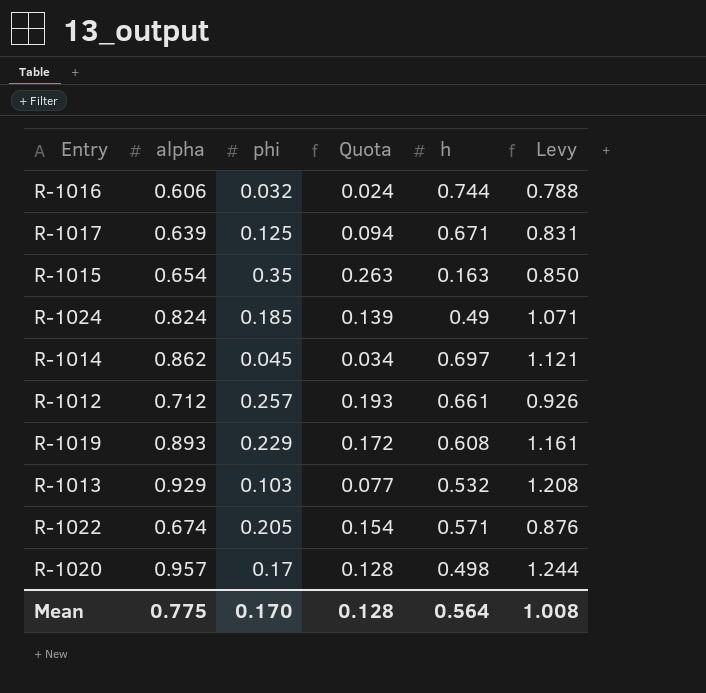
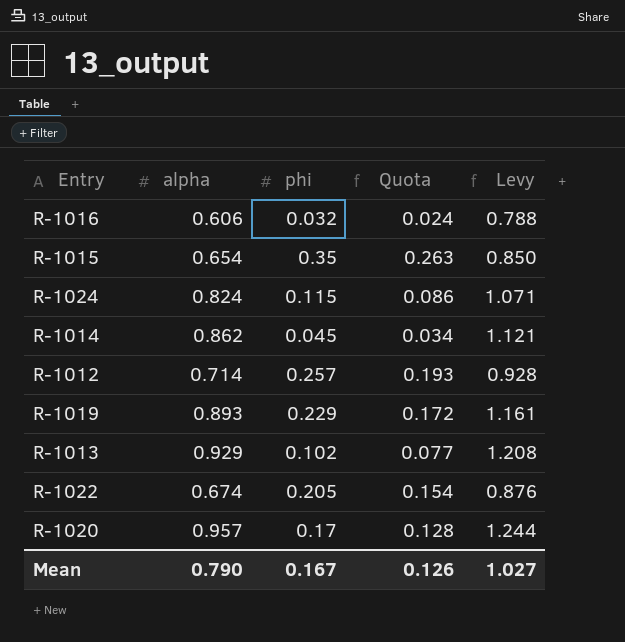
column h | position: 5 -> none
row R-1017: 0.639 | 0.125 | 0.094 | 0.671 | 0.831 -> none
R-1024 | phi: 0.185 -> 0.115
R-1024 | Quota: 0.139 -> 0.086
R-1012 | alpha: 0.712 -> 0.714
R-1012 | Levy: 0.926 -> 0.928
R-1013 | phi: 0.103 -> 0.102
Mean | alpha: 0.775 -> 0.790
Mean | phi: 0.170 -> 0.167
Mean | Quota: 0.128 -> 0.126
Mean | Levy: 1.008 -> 1.027

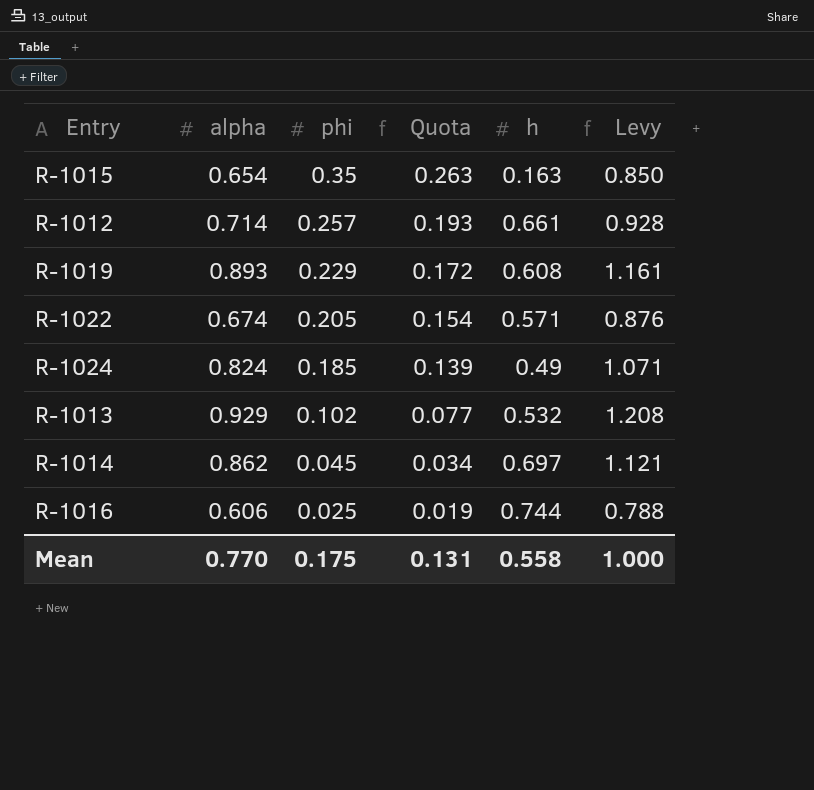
row order: none -> phi descending
column h | position: none -> 5
row R-1020: 0.957 | 0.17 | 0.128 | 1.244 -> none
R-1024 | phi: 0.115 -> 0.185
R-1024 | Quota: 0.086 -> 0.139
R-1016 | phi: 0.032 -> 0.025
R-1016 | Quota: 0.024 -> 0.019
Mean | alpha: 0.790 -> 0.770
Mean | phi: 0.167 -> 0.175
Mean | Quota: 0.126 -> 0.131
Mean | Levy: 1.027 -> 1.000

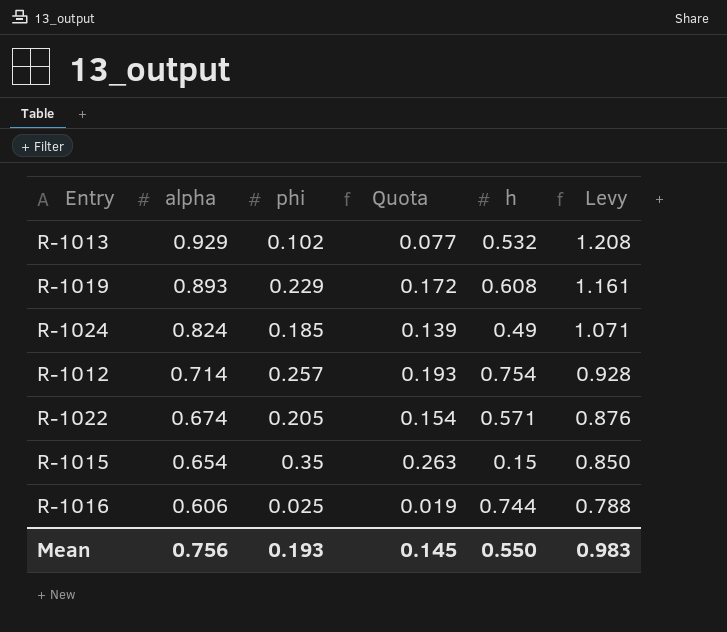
row order: phi descending -> alpha descending
row R-1014: 0.862 | 0.045 | 0.034 | 0.697 | 1.121 -> none
R-1012 | h: 0.661 -> 0.754
R-1015 | h: 0.163 -> 0.15
Mean | alpha: 0.770 -> 0.756
Mean | phi: 0.175 -> 0.193
Mean | Quota: 0.131 -> 0.145
Mean | h: 0.558 -> 0.550
Mean | Levy: 1.000 -> 0.983

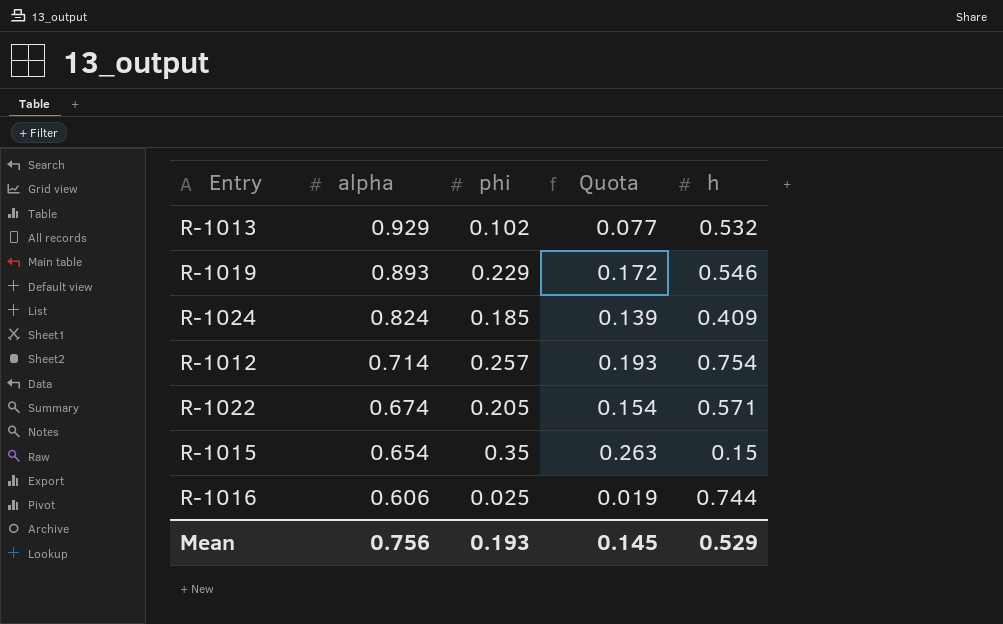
column Levy | formula: [alpha] * 1.3 -> none
R-1019 | h: 0.608 -> 0.546
R-1024 | h: 0.49 -> 0.409
Mean | h: 0.550 -> 0.529

